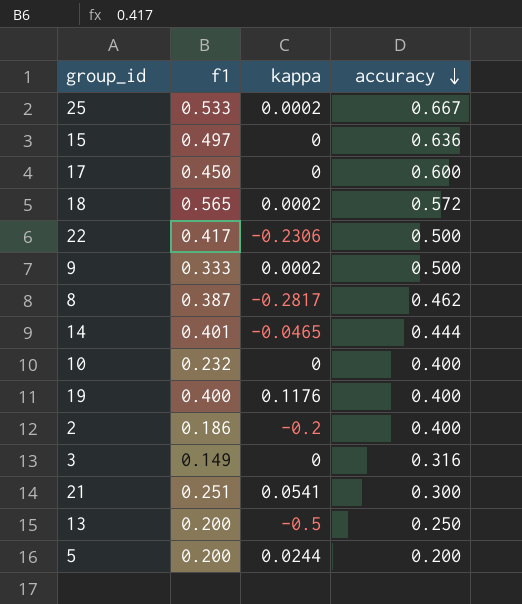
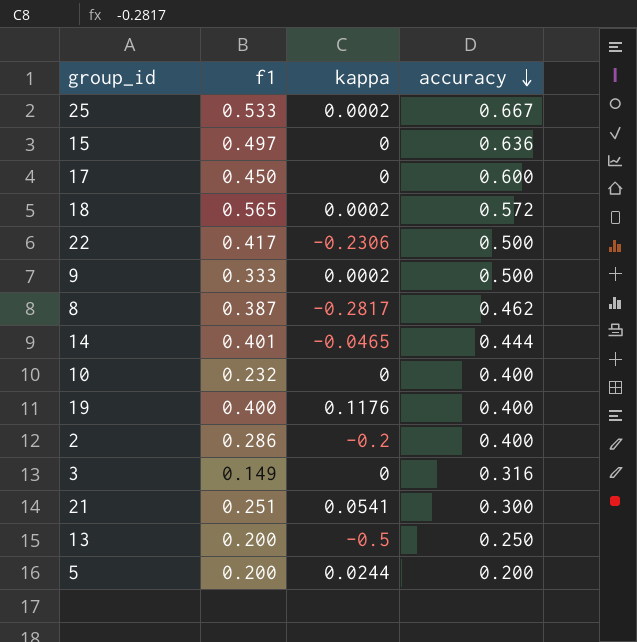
2 | f1: 0.186 -> 0.286

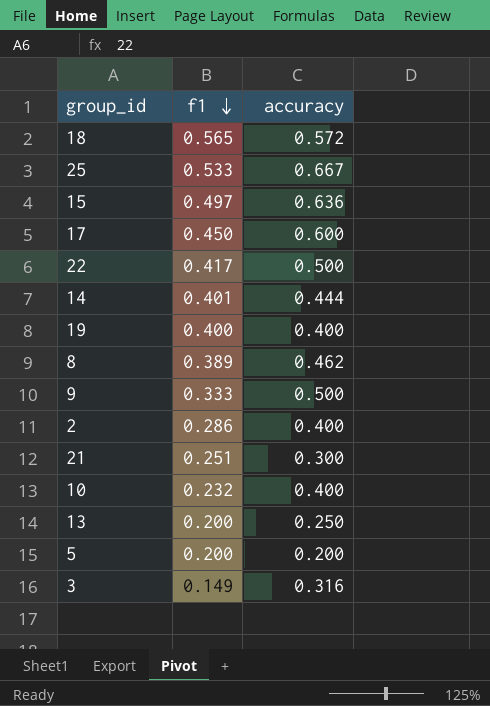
row order: accuracy descending -> f1 descending
column kappa | position: 3 -> none
8 | f1: 0.387 -> 0.389

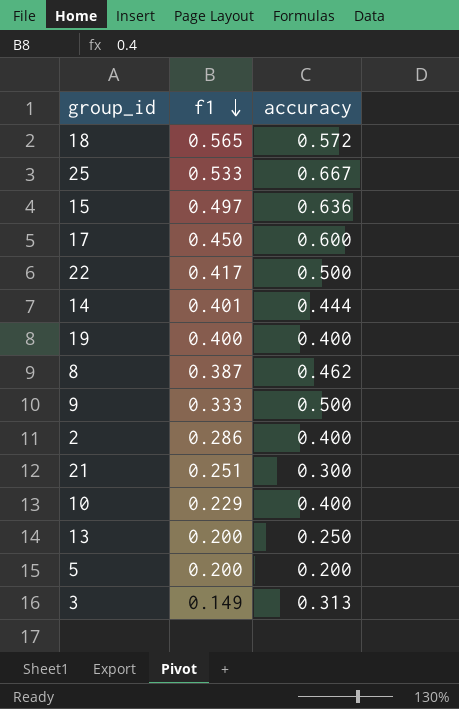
8 | f1: 0.389 -> 0.387
10 | f1: 0.232 -> 0.229
3 | accuracy: 0.316 -> 0.313

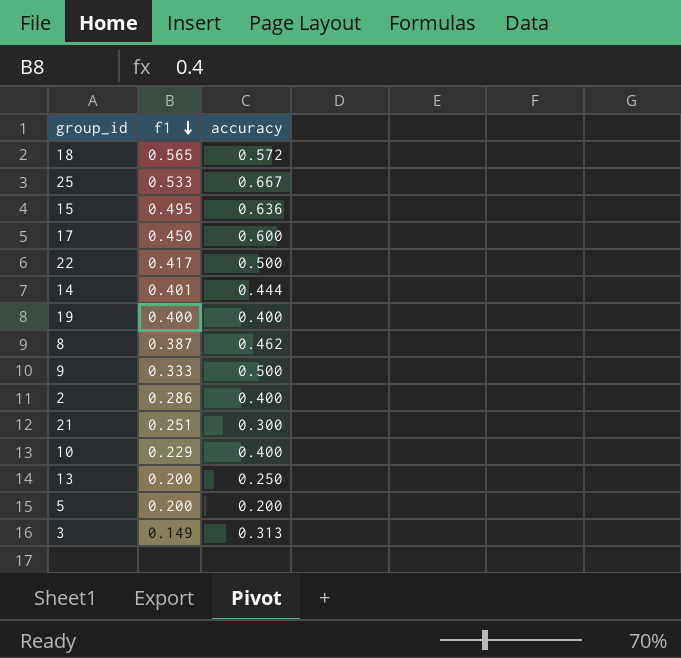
15 | f1: 0.497 -> 0.495

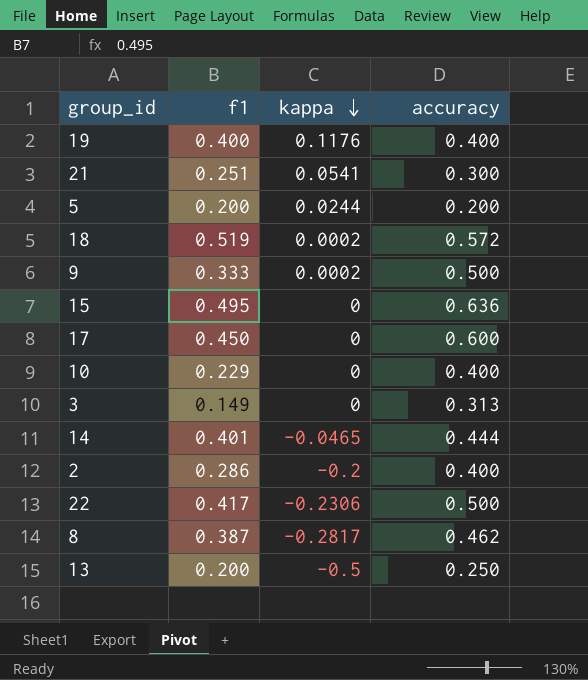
row order: f1 descending -> kappa descending
column kappa | position: none -> 3
row 25: 0.533 | 0.667 -> none
18 | f1: 0.565 -> 0.519

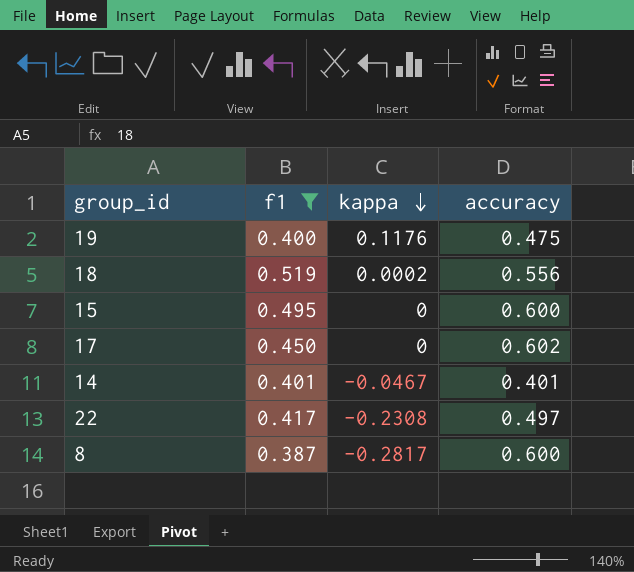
filter: none -> f1 >= 0.387
19 | accuracy: 0.400 -> 0.475
18 | accuracy: 0.572 -> 0.556
15 | accuracy: 0.636 -> 0.600
17 | accuracy: 0.600 -> 0.602
14 | kappa: -0.0465 -> -0.0467
14 | accuracy: 0.444 -> 0.401
22 | kappa: -0.2306 -> -0.2308
22 | accuracy: 0.500 -> 0.497
8 | accuracy: 0.462 -> 0.600

